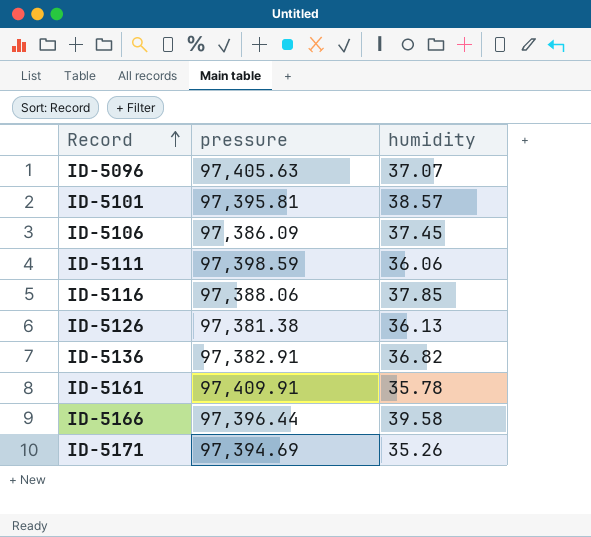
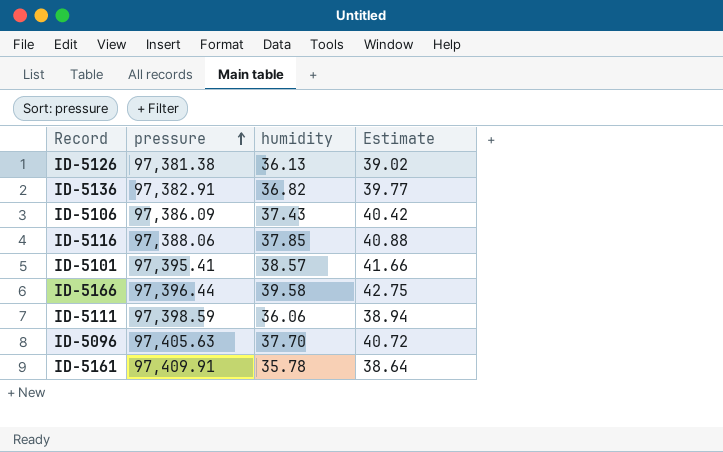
row order: Record ascending -> pressure ascending
column Estimate | formula: none -> [humidity] * 1.08
row ID-5171: 97,394.69 | 35.26 -> none
ID-5106 | humidity: 37.45 -> 37.43
ID-5101 | pressure: 97,395.81 -> 97,395.41
ID-5096 | humidity: 37.07 -> 37.70

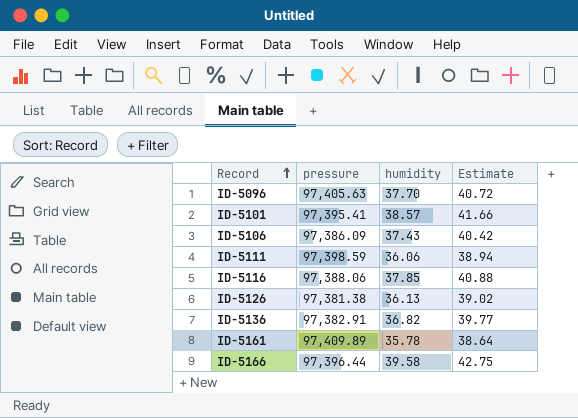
row order: pressure ascending -> Record ascending
ID-5161 | pressure: 97,409.91 -> 97,409.89

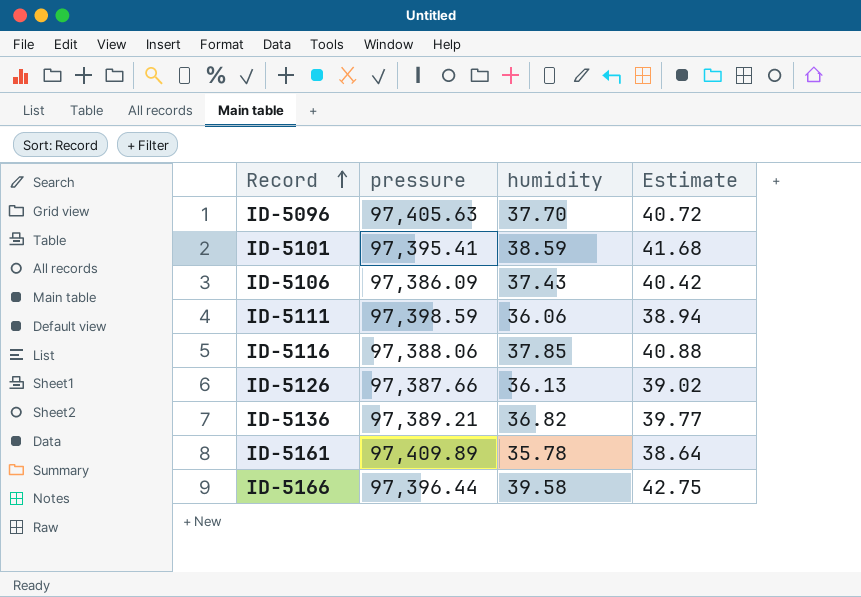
ID-5101 | humidity: 38.57 -> 38.59
ID-5101 | Estimate: 41.66 -> 41.68
ID-5126 | pressure: 97,381.38 -> 97,387.66
ID-5136 | pressure: 97,382.91 -> 97,389.21

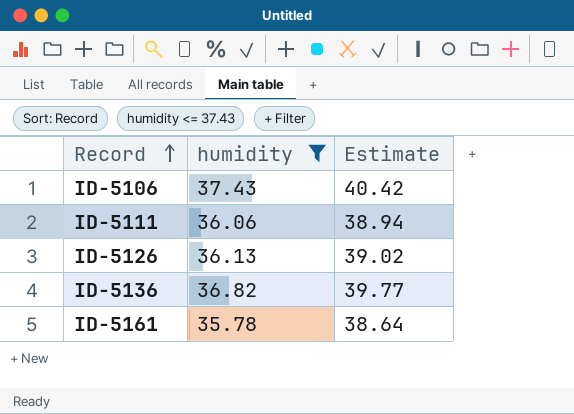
filter: none -> humidity <= 37.43
column pressure | position: 2 -> none

